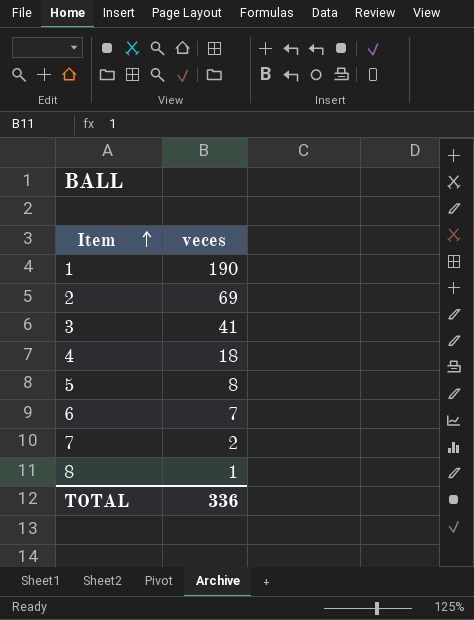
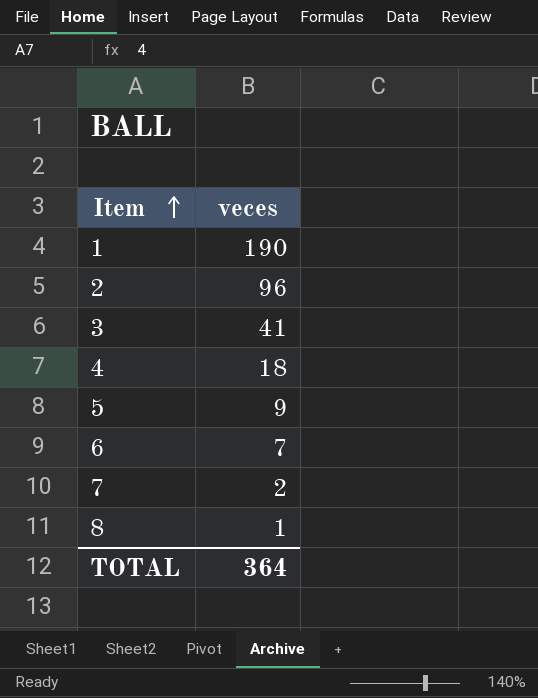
2 | veces: 69 -> 96
5 | veces: 8 -> 9
TOTAL | veces: 336 -> 364

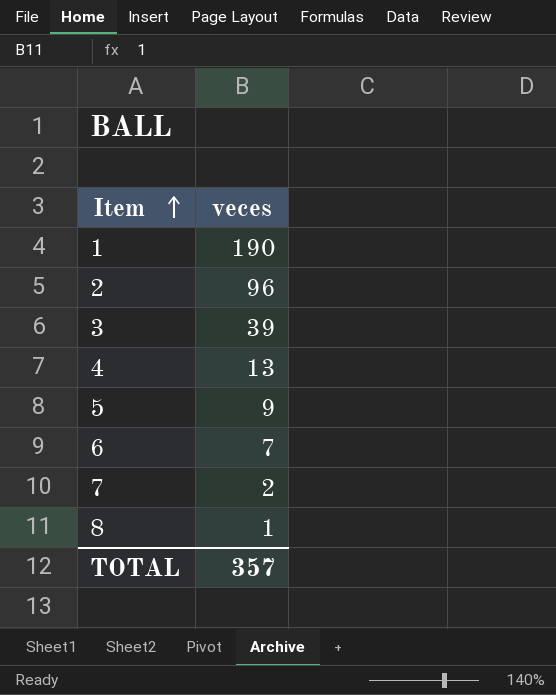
3 | veces: 41 -> 39
4 | veces: 18 -> 13
TOTAL | veces: 364 -> 357

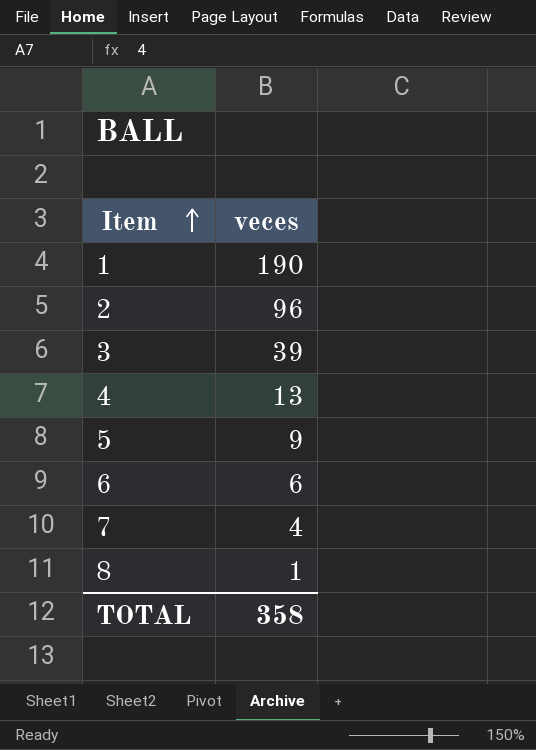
6 | veces: 7 -> 6
7 | veces: 2 -> 4
TOTAL | veces: 357 -> 358

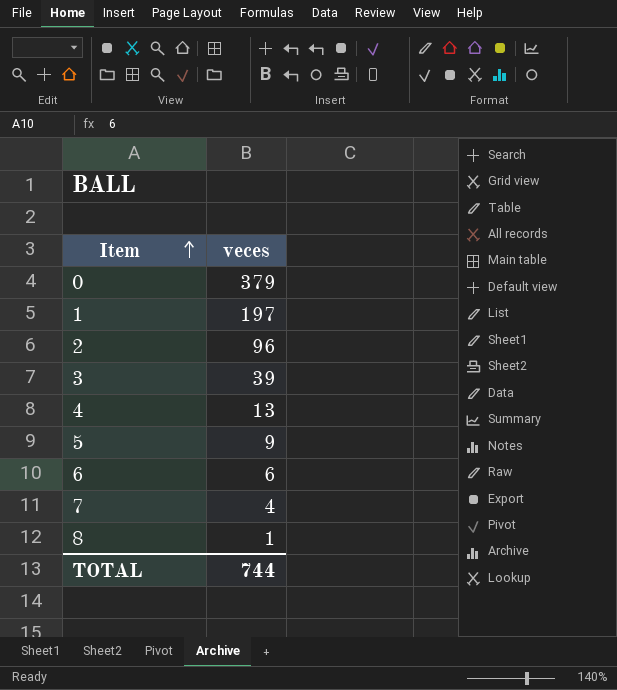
row 0: none -> 379
1 | veces: 190 -> 197
TOTAL | veces: 358 -> 744

